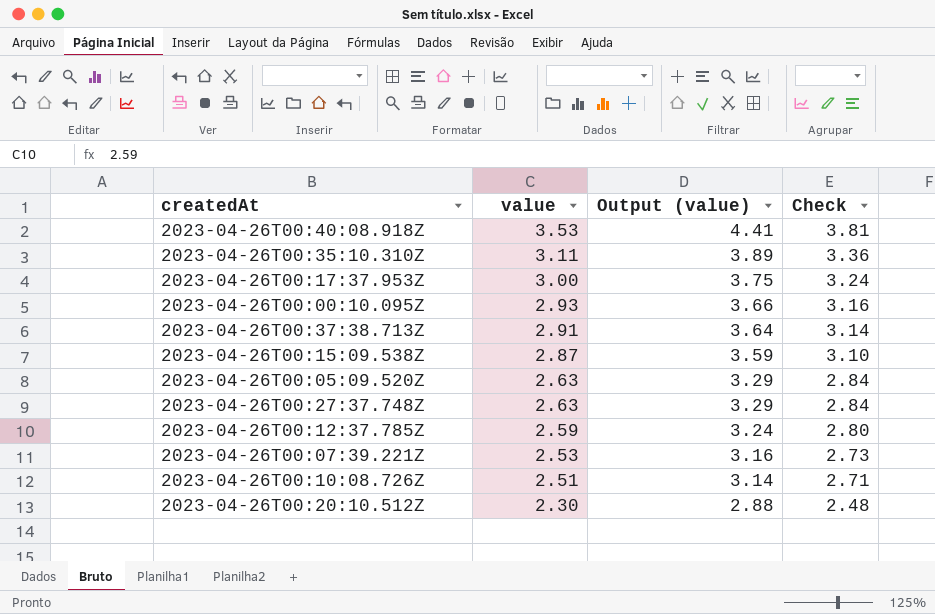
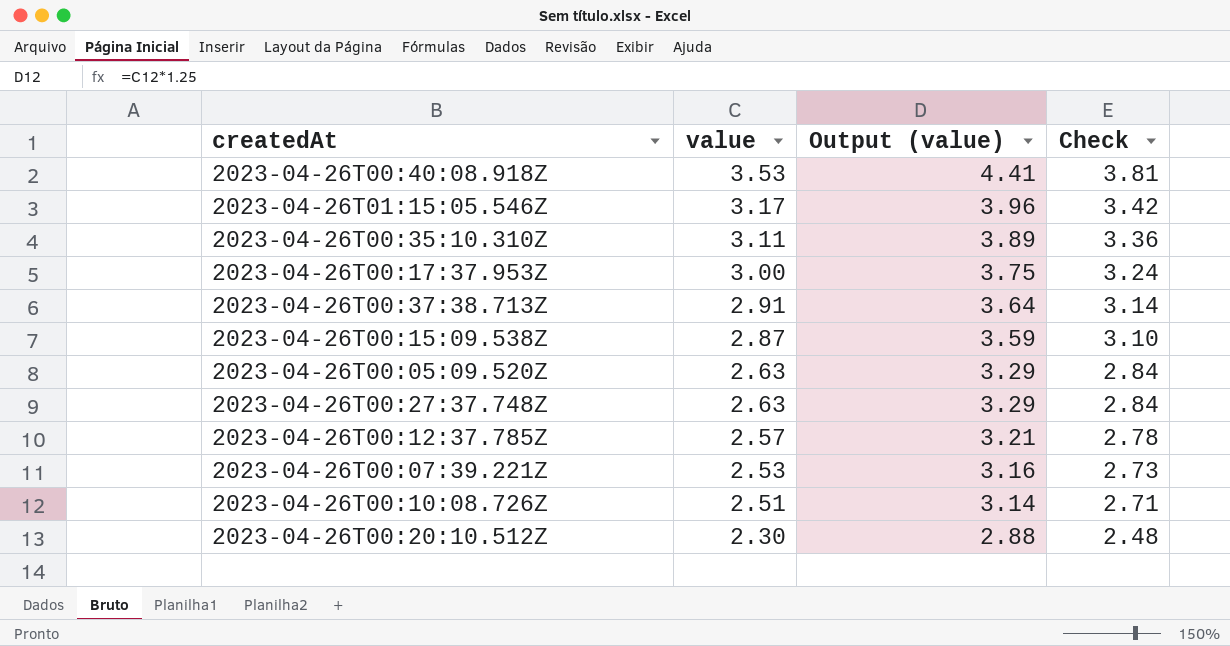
row 2023-04-26T00:00:10.095Z: 2.93 | 3.66 | 3.16 -> none
row 2023-04-26T01:15:05.546Z: none -> 3.17 | 3.96 | 3.42
2023-04-26T00:12:37.785Z | value: 2.59 -> 2.57
2023-04-26T00:12:37.785Z | Output (value): 3.24 -> 3.21
2023-04-26T00:12:37.785Z | Check: 2.80 -> 2.78

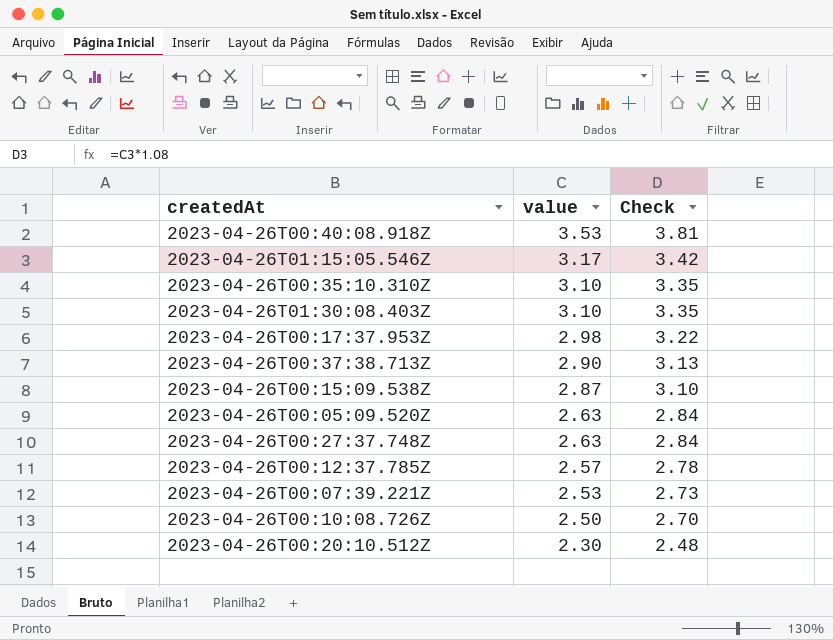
column Output (value) | formula: [value] * 1.25 -> none
2023-04-26T00:35:10.310Z | value: 3.11 -> 3.10
2023-04-26T00:35:10.310Z | Check: 3.36 -> 3.35
row 2023-04-26T01:30:08.403Z: none -> 3.10 | 3.35
2023-04-26T00:17:37.953Z | value: 3.00 -> 2.98
2023-04-26T00:17:37.953Z | Check: 3.24 -> 3.22
2023-04-26T00:37:38.713Z | value: 2.91 -> 2.90
2023-04-26T00:37:38.713Z | Check: 3.14 -> 3.13
2023-04-26T00:10:08.726Z | value: 2.51 -> 2.50
2023-04-26T00:10:08.726Z | Check: 2.71 -> 2.70

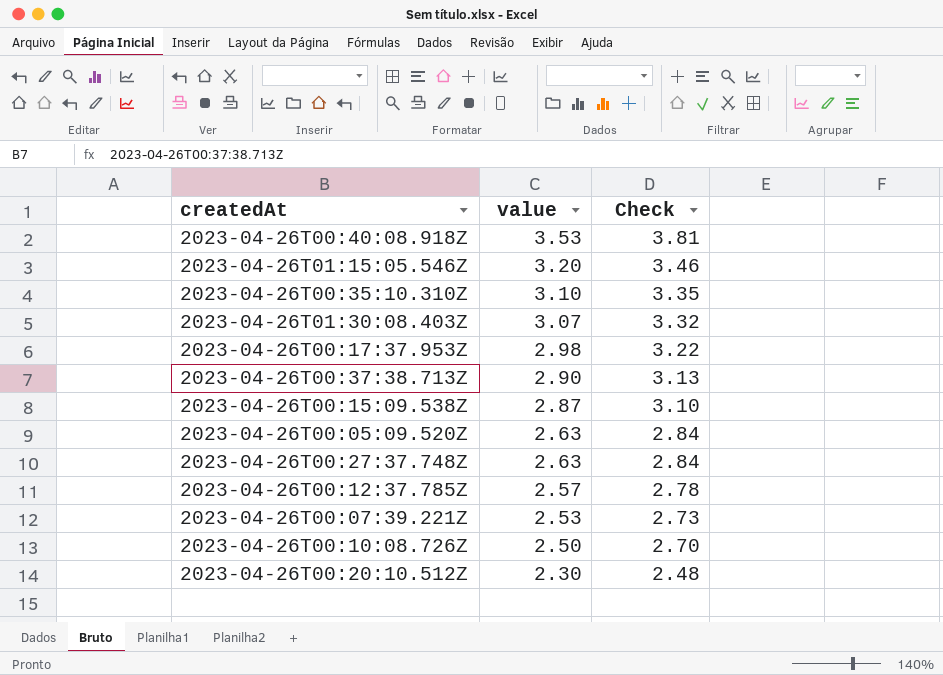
2023-04-26T01:15:05.546Z | value: 3.17 -> 3.20
2023-04-26T01:15:05.546Z | Check: 3.42 -> 3.46
2023-04-26T01:30:08.403Z | value: 3.10 -> 3.07
2023-04-26T01:30:08.403Z | Check: 3.35 -> 3.32

